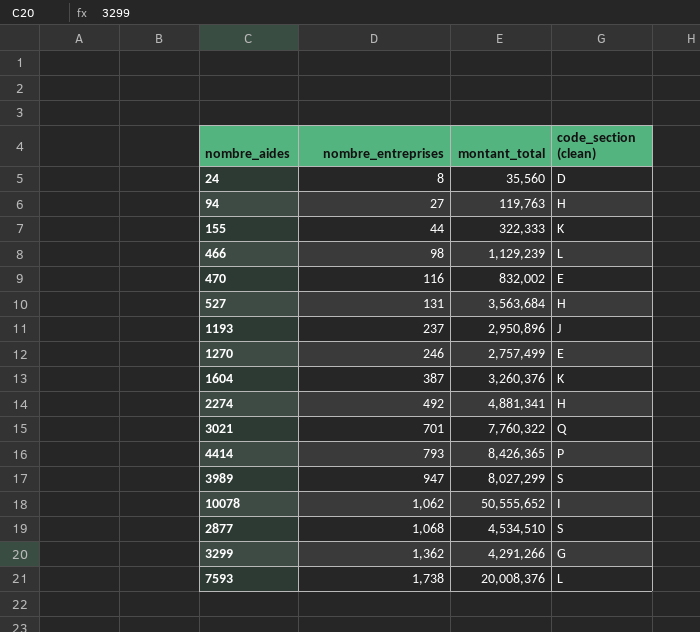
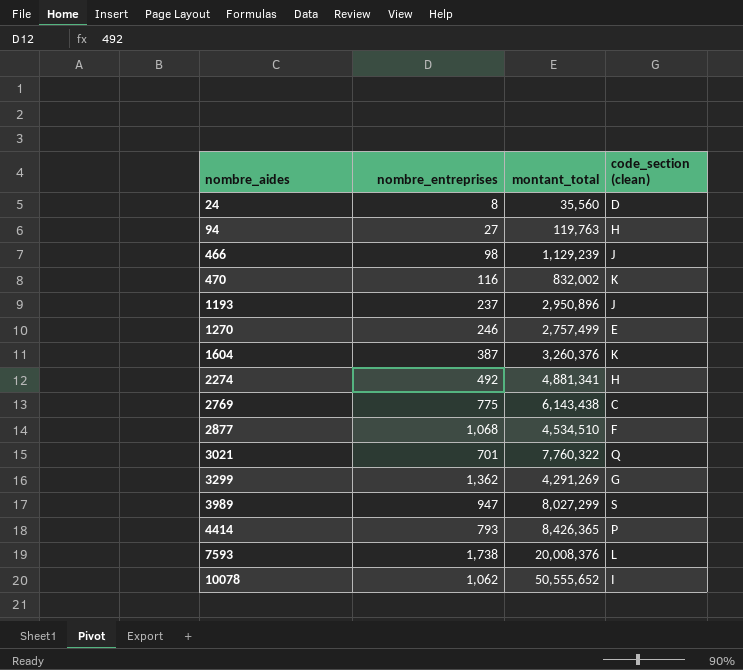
row order: nombre_entreprises ascending -> nombre_aides ascending
row 155: 44 | 322,333 | K -> none
row 527: 131 | 3,563,684 | H -> none
466 | code_section (clean): L -> J
470 | code_section (clean): E -> K
row 2769: none -> 775 | 6,143,438 | C
2877 | code_section (clean): S -> F
3299 | montant_total: 4,291,266 -> 4,291,269

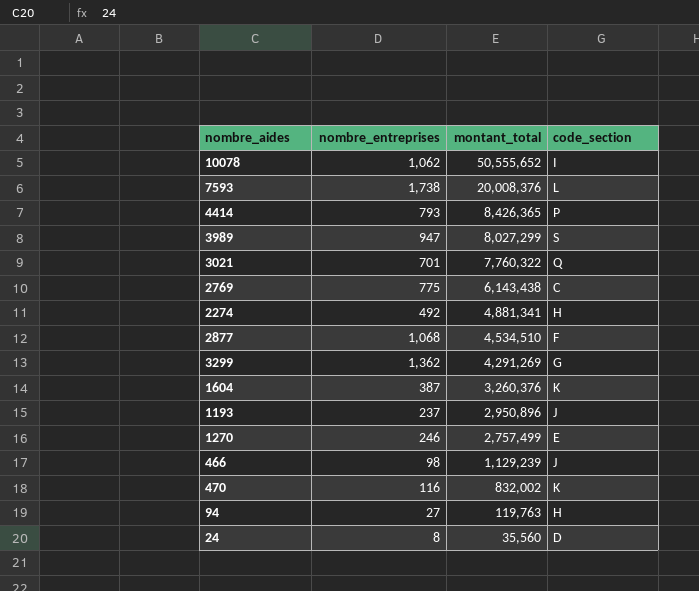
row order: nombre_aides ascending -> montant_total descending
column name: code_section (clean) -> code_section

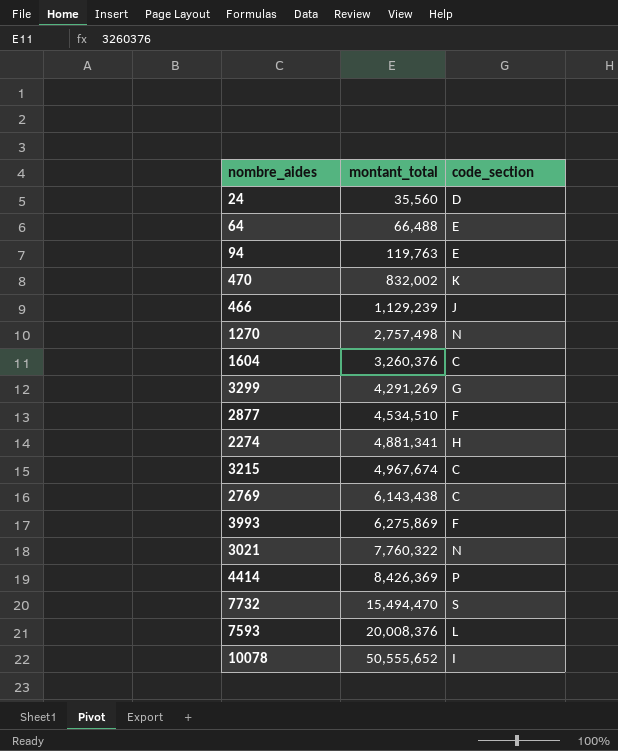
row order: montant_total descending -> montant_total ascending
column nombre_entreprises | position: 2 -> none
row 3989: 947 | 8,027,299 | S -> none
row 1193: 237 | 2,950,896 | J -> none
row 64: none -> 66,488 | E
94 | code_section: H -> E
1270 | montant_total: 2,757,499 -> 2,757,498
1270 | code_section: E -> N
1604 | code_section: K -> C
row 3215: none -> 4,967,674 | C
row 3993: none -> 6,275,869 | F
3021 | code_section: Q -> N
4414 | montant_total: 8,426,365 -> 8,426,369
row 7732: none -> 15,494,470 | S

